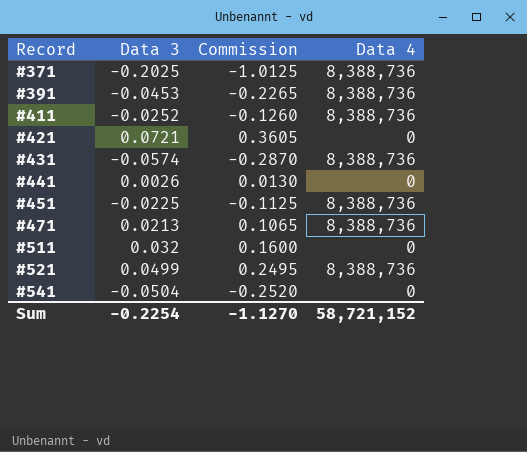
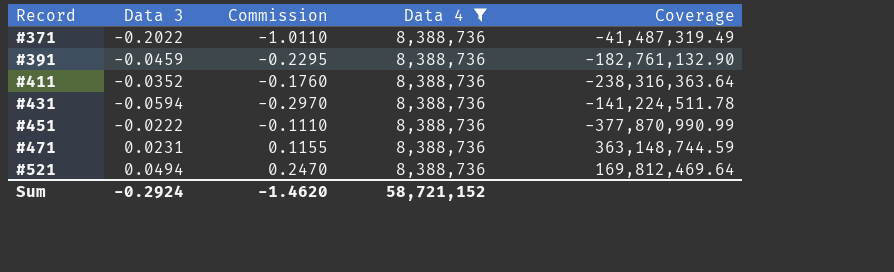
filter: none -> Data 4 = 8,388,736
column Coverage | formula: none -> [Data 4] / [Data 3]
#371 | Data 3: -0.2025 -> -0.2022
#371 | Commission: -1.0125 -> -1.0110
#391 | Data 3: -0.0453 -> -0.0459
#391 | Commission: -0.2265 -> -0.2295
#411 | Data 3: -0.0252 -> -0.0352
#411 | Commission: -0.1260 -> -0.1760
#431 | Data 3: -0.0574 -> -0.0594
#431 | Commission: -0.2870 -> -0.2970
#451 | Data 3: -0.0225 -> -0.0222
#451 | Commission: -0.1125 -> -0.1110
#471 | Data 3: 0.0213 -> 0.0231
#471 | Commission: 0.1065 -> 0.1155
#521 | Data 3: 0.0499 -> 0.0494
#521 | Commission: 0.2495 -> 0.2470
Sum | Data 3: -0.2254 -> -0.2924
Sum | Commission: -1.1270 -> -1.4620

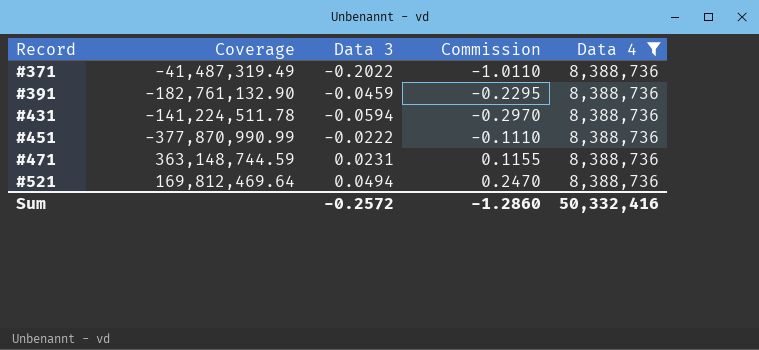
column Coverage | position: 5 -> 2
row #411: -0.0352 | -0.1760 | 8,388,736 | -238,316,363.64 -> none
Sum | Data 3: -0.2924 -> -0.2572
Sum | Commission: -1.4620 -> -1.2860
Sum | Data 4: 58,721,152 -> 50,332,416

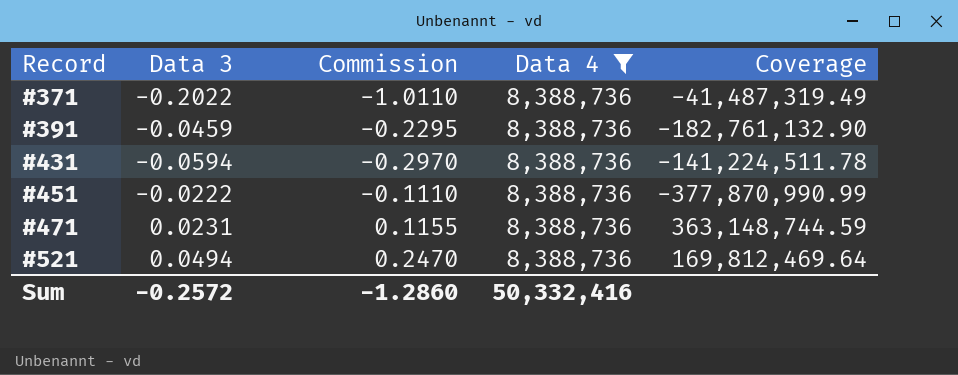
column Coverage | position: 2 -> 5

